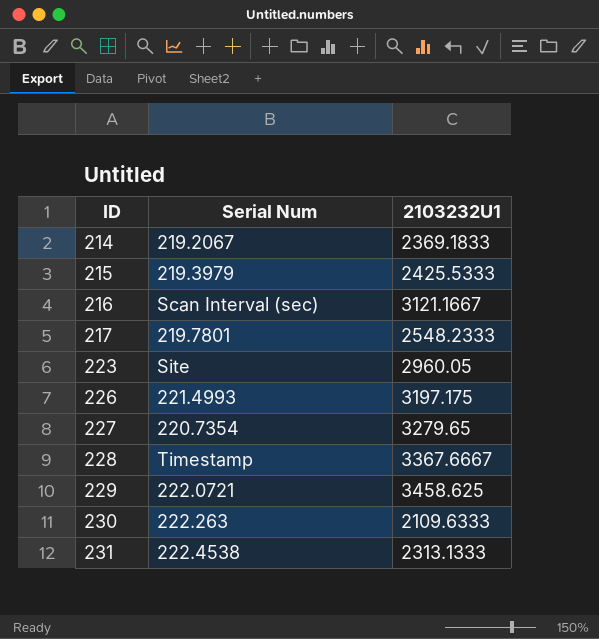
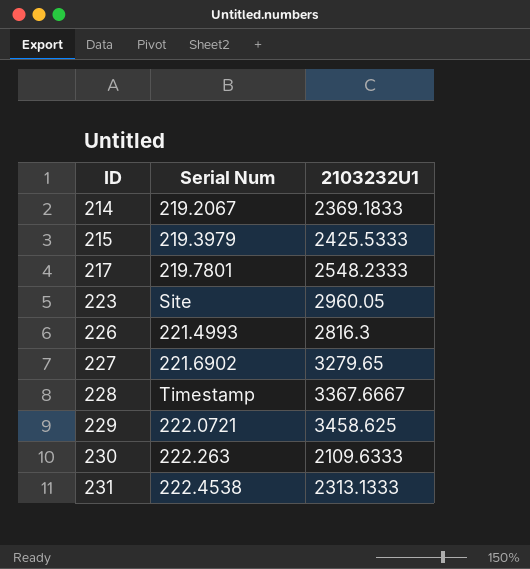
row 216: Scan Interval (sec) | 3121.1667 -> none
226 | 2103232U1: 3197.175 -> 2816.3
227 | Serial Num: 220.7354 -> 221.6902

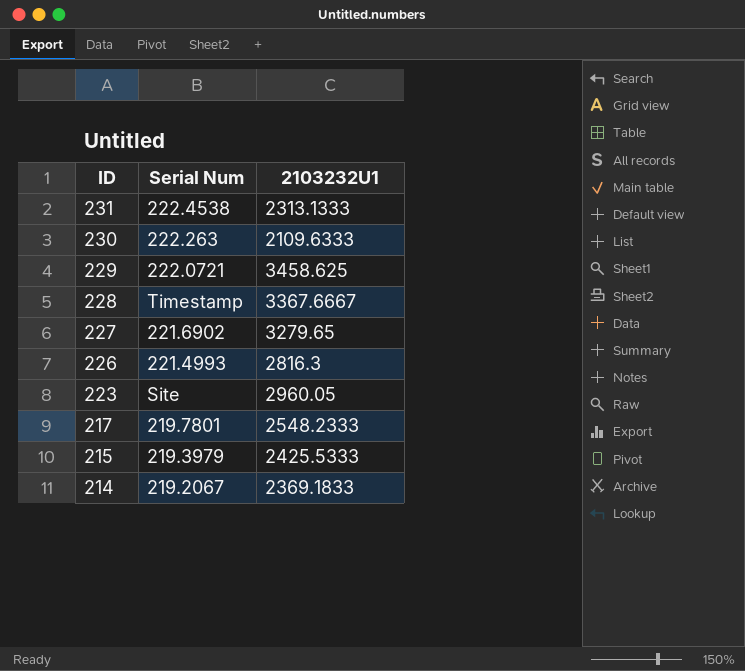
row order: ID ascending -> ID descending

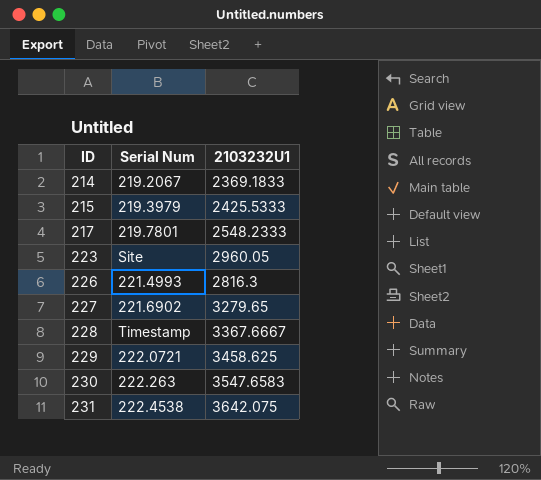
row order: ID descending -> ID ascending
230 | 2103232U1: 2109.6333 -> 3547.6583
231 | 2103232U1: 2313.1333 -> 3642.075

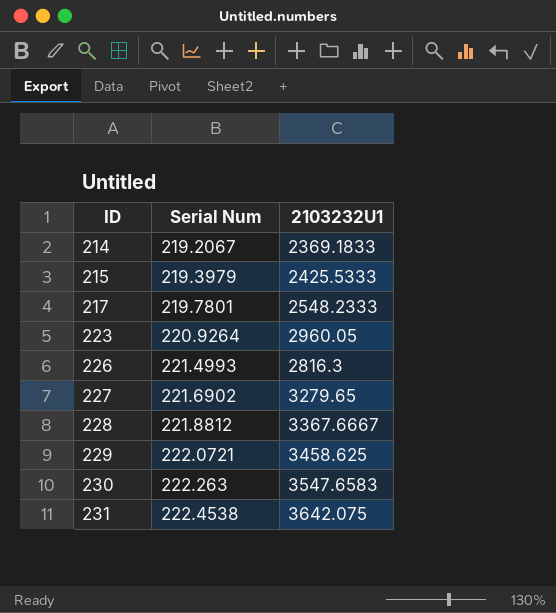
223 | Serial Num: Site -> 220.9264
228 | Serial Num: Timestamp -> 221.8812

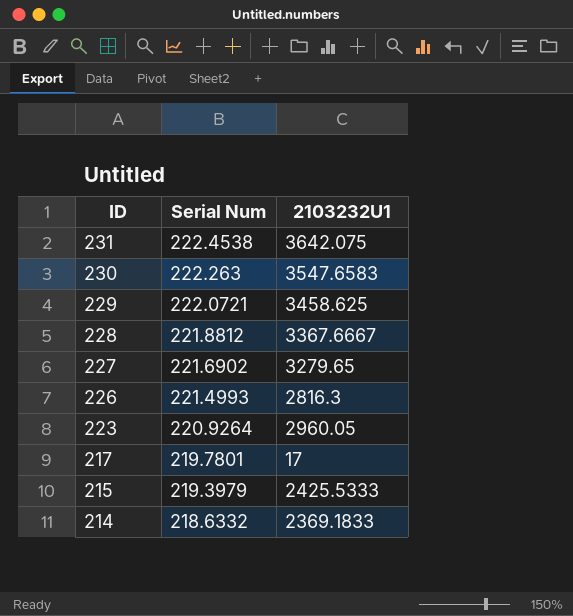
row order: ID ascending -> ID descending
217 | 2103232U1: 2548.2333 -> 17
214 | Serial Num: 219.2067 -> 218.6332

